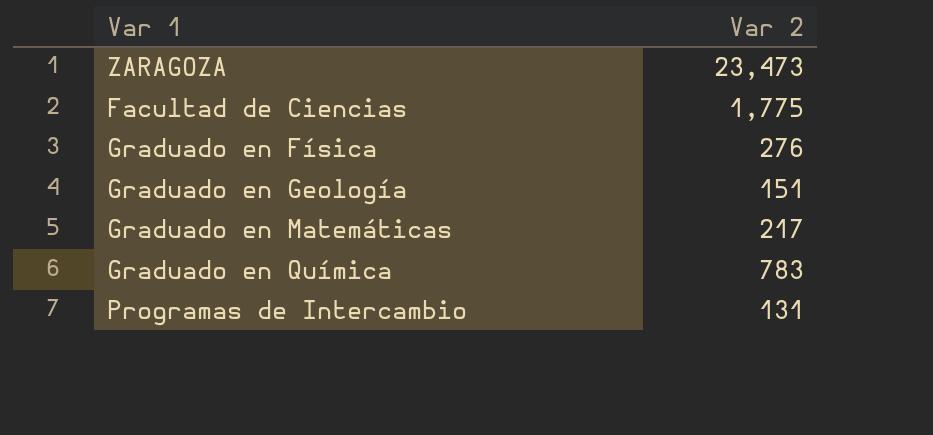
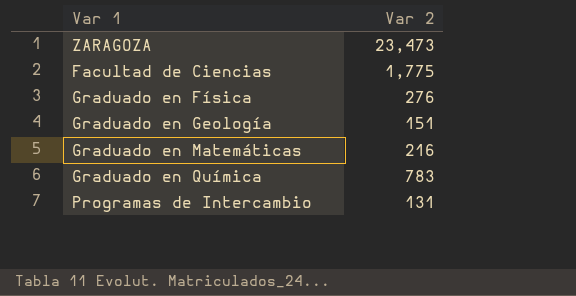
Graduado en Matemáticas | Var 2: 217 -> 216

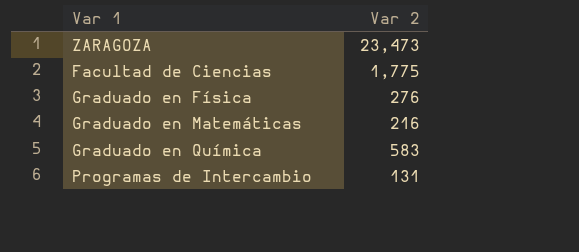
row Graduado en Geología: 151 -> none
Graduado en Química | Var 2: 783 -> 583

